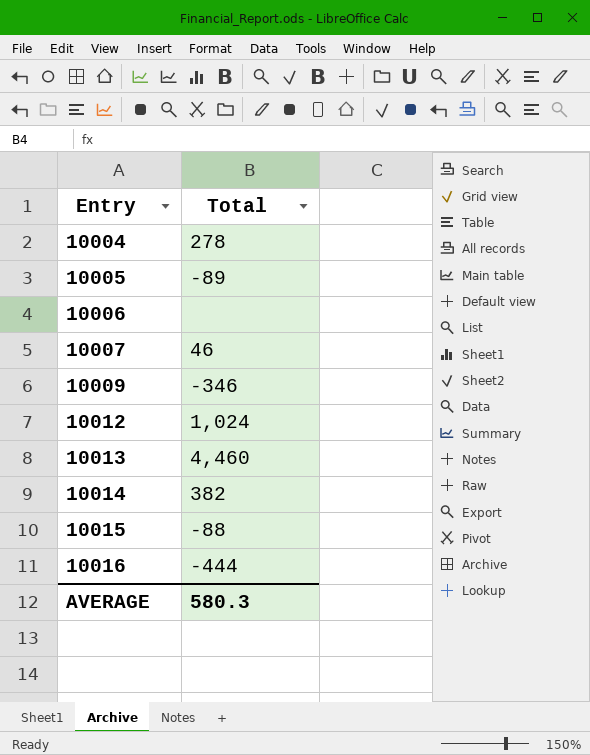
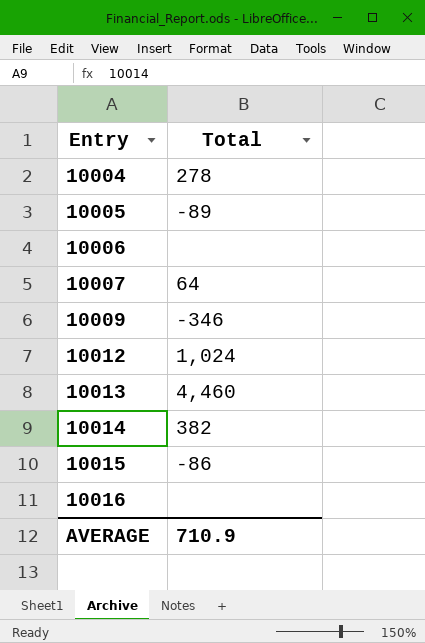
10007 | Total: 46 -> 64
10015 | Total: -88 -> -86
10016 | Total: -444 -> none
AVERAGE | Total: 580.3 -> 710.9

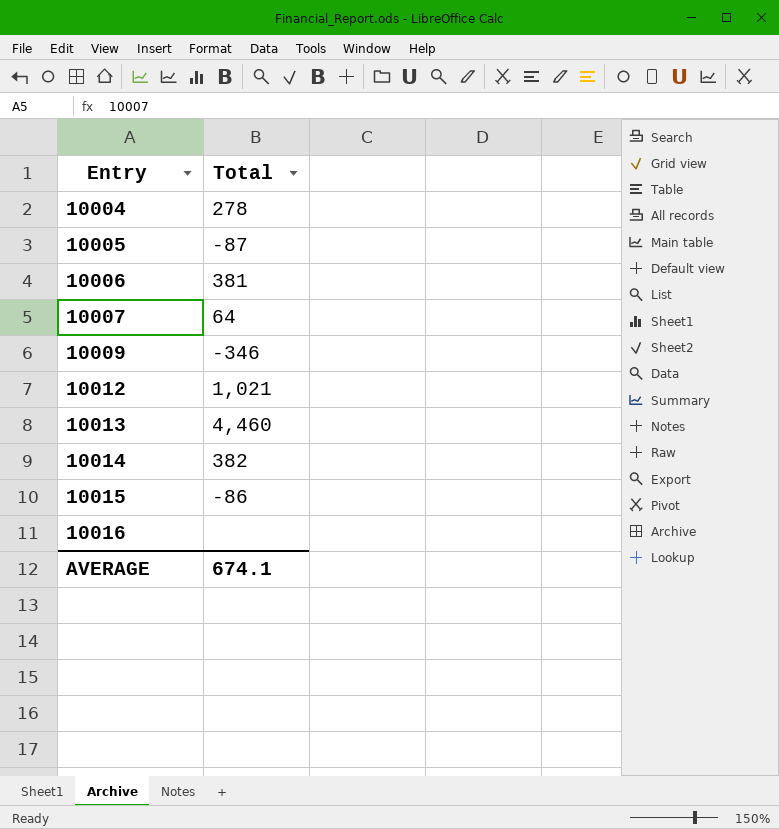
10005 | Total: -89 -> -87
10006 | Total: none -> 381
10012 | Total: 1,024 -> 1,021
AVERAGE | Total: 710.9 -> 674.1

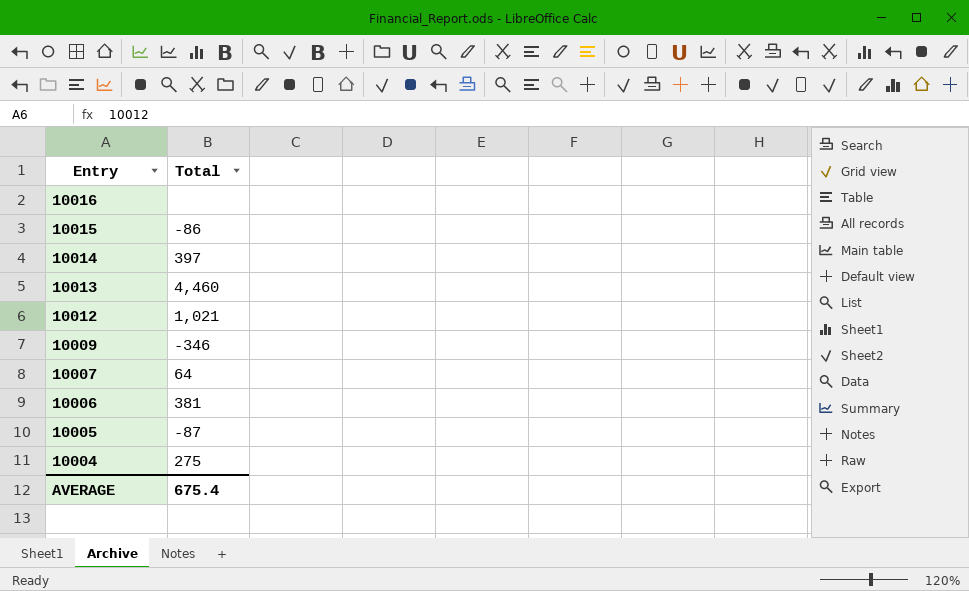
row order: Entry ascending -> Entry descending
10014 | Total: 382 -> 397
10004 | Total: 278 -> 275
AVERAGE | Total: 674.1 -> 675.4

